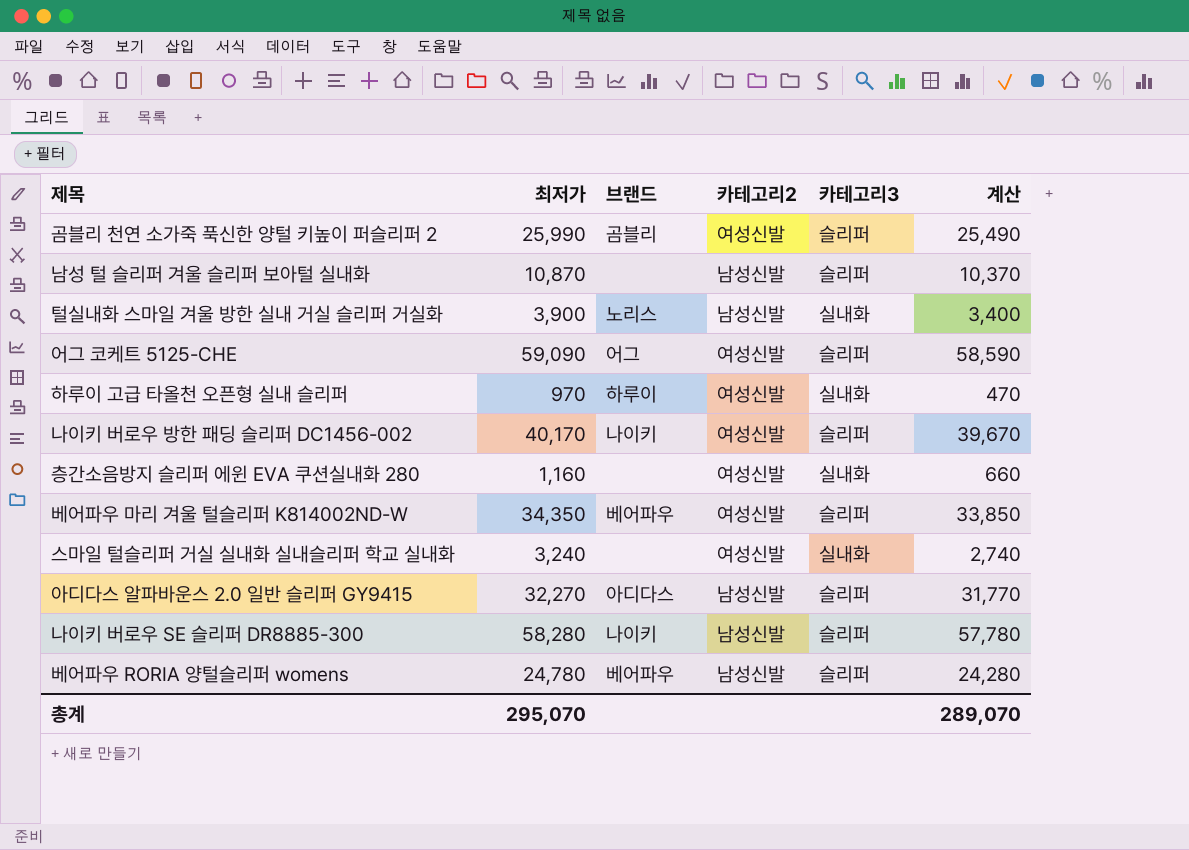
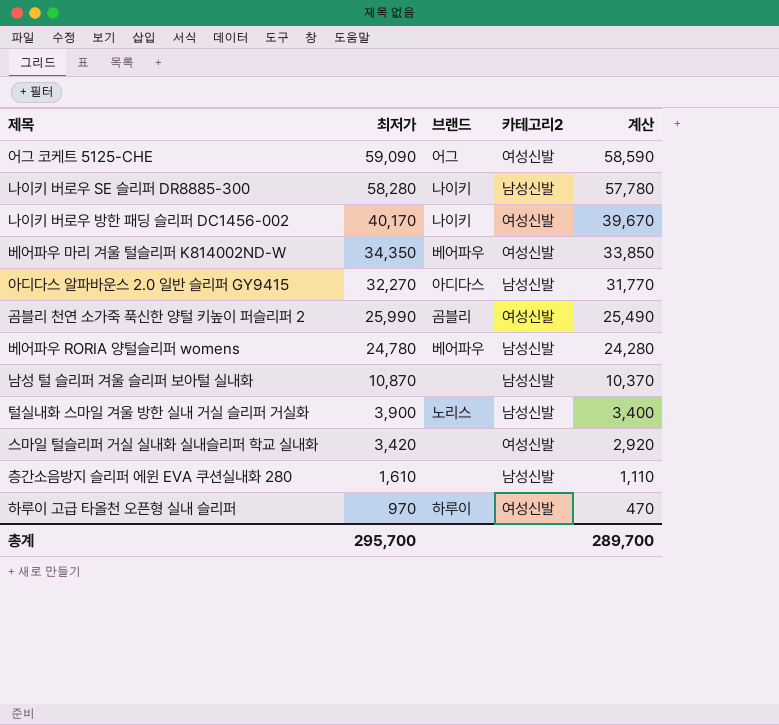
row order: none -> 최저가 descending
column 카테고리3 | position: 5 -> none
스마일 털슬리퍼 거실 실내화 실내슬리퍼 학교 실내화 | 최저가: 3,240 -> 3,420
스마일 털슬리퍼 거실 실내화 실내슬리퍼 학교 실내화 | 계산: 2,740 -> 2,920
층간소음방지 슬리퍼 에윈 EVA 쿠션실내화 280 | 최저가: 1,160 -> 1,610
층간소음방지 슬리퍼 에윈 EVA 쿠션실내화 280 | 카테고리2: 여성신발 -> 남성신발
층간소음방지 슬리퍼 에윈 EVA 쿠션실내화 280 | 계산: 660 -> 1,110
총계 | 최저가: 295,070 -> 295,700
총계 | 계산: 289,070 -> 289,700

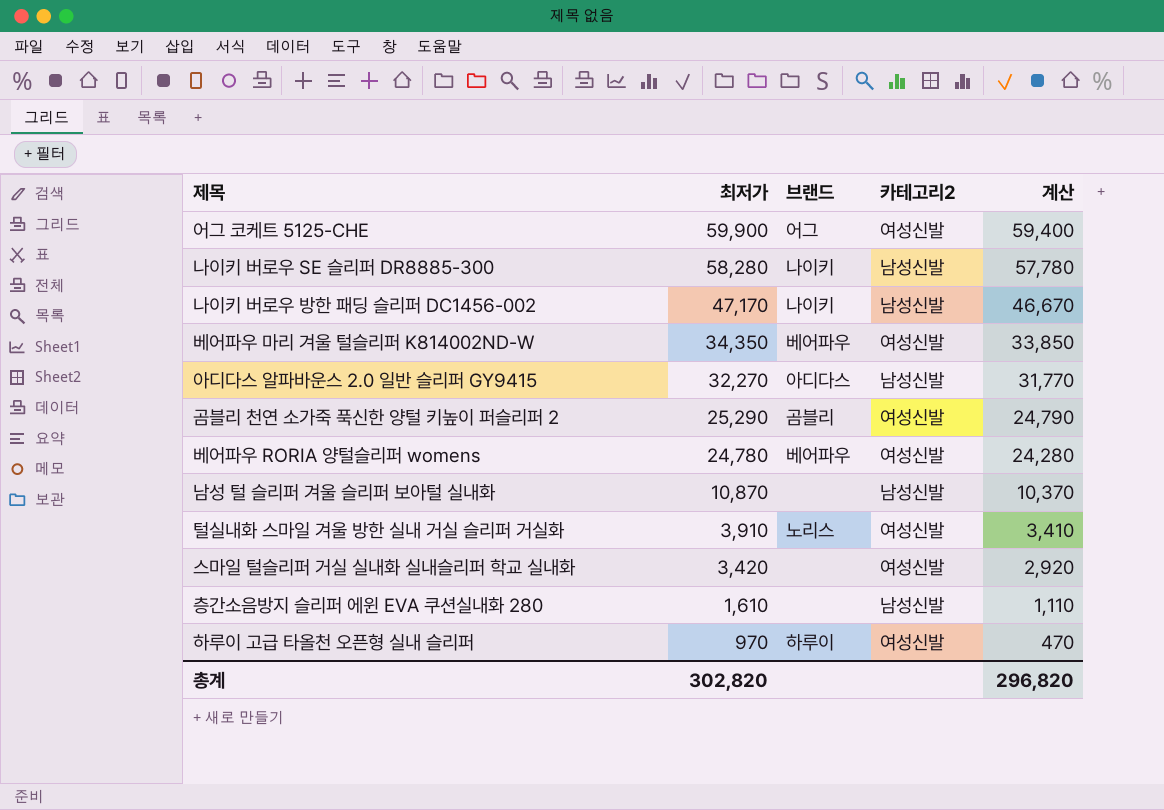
어그 코케트 5125-CHE | 최저가: 59,090 -> 59,900
어그 코케트 5125-CHE | 계산: 58,590 -> 59,400
나이키 버로우 방한 패딩 슬리퍼 DC1456-002 | 최저가: 40,170 -> 47,170
나이키 버로우 방한 패딩 슬리퍼 DC1456-002 | 카테고리2: 여성신발 -> 남성신발
나이키 버로우 방한 패딩 슬리퍼 DC1456-002 | 계산: 39,670 -> 46,670
곰블리 천연 소가죽 푹신한 양털 키높이 퍼슬리퍼 2 | 최저가: 25,990 -> 25,290
곰블리 천연 소가죽 푹신한 양털 키높이 퍼슬리퍼 2 | 계산: 25,490 -> 24,790
베어파우 RORIA 양털슬리퍼 womens | 카테고리2: 남성신발 -> 여성신발
털실내화 스마일 겨울 방한 실내 거실 슬리퍼 거실화 | 최저가: 3,900 -> 3,910
털실내화 스마일 겨울 방한 실내 거실 슬리퍼 거실화 | 카테고리2: 남성신발 -> 여성신발
털실내화 스마일 겨울 방한 실내 거실 슬리퍼 거실화 | 계산: 3,400 -> 3,410
총계 | 최저가: 295,700 -> 302,820
총계 | 계산: 289,700 -> 296,820

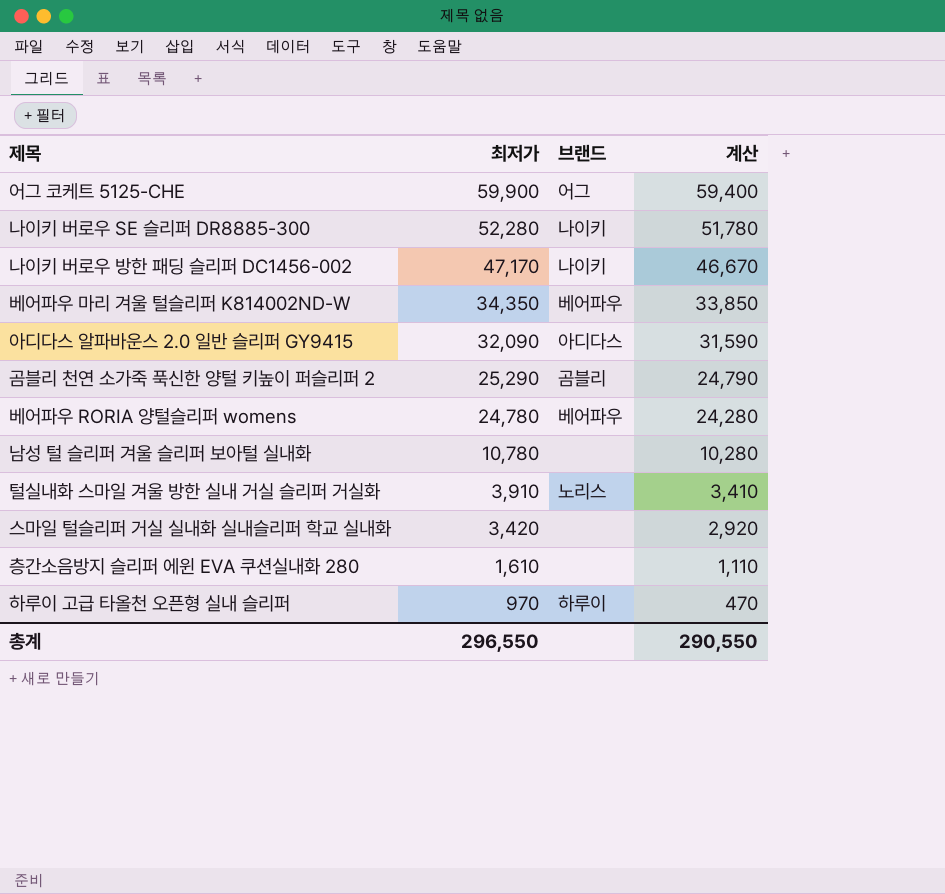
column 카테고리2 | position: 4 -> none
나이키 버로우 SE 슬리퍼 DR8885-300 | 최저가: 58,280 -> 52,280
나이키 버로우 SE 슬리퍼 DR8885-300 | 계산: 57,780 -> 51,780
아디다스 알파바운스 2.0 일반 슬리퍼 GY9415 | 최저가: 32,270 -> 32,090
아디다스 알파바운스 2.0 일반 슬리퍼 GY9415 | 계산: 31,770 -> 31,590
남성 털 슬리퍼 겨울 슬리퍼 보아털 실내화 | 최저가: 10,870 -> 10,780
남성 털 슬리퍼 겨울 슬리퍼 보아털 실내화 | 계산: 10,370 -> 10,280
총계 | 최저가: 302,820 -> 296,550
총계 | 계산: 296,820 -> 290,550

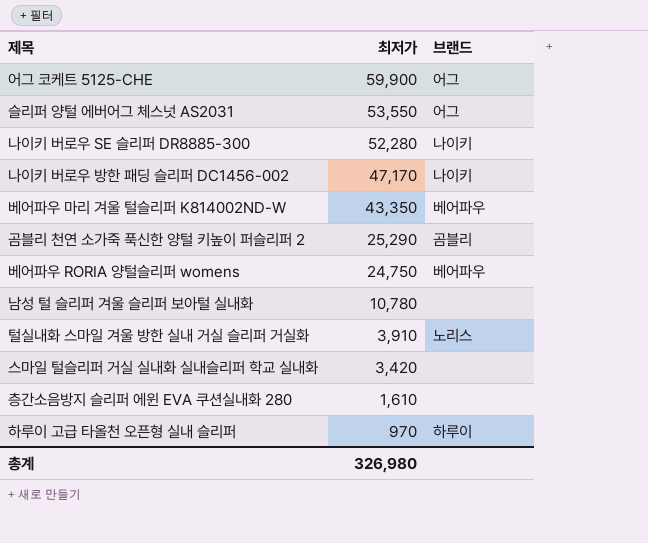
column 계산 | formula: [최저가] - 500 -> none
row 아디다스 알파바운스 2.0 일반 슬리퍼 GY9415: 32,090 | 아디다스 | 31,590 -> none
row 슬리퍼 양털 에버어그 체스넛 AS2031: none -> 53,550 | 어그
베어파우 마리 겨울 털슬리퍼 K814002ND-W | 최저가: 34,350 -> 43,350
베어파우 RORIA 양털슬리퍼 womens | 최저가: 24,780 -> 24,750
총계 | 최저가: 296,550 -> 326,980

